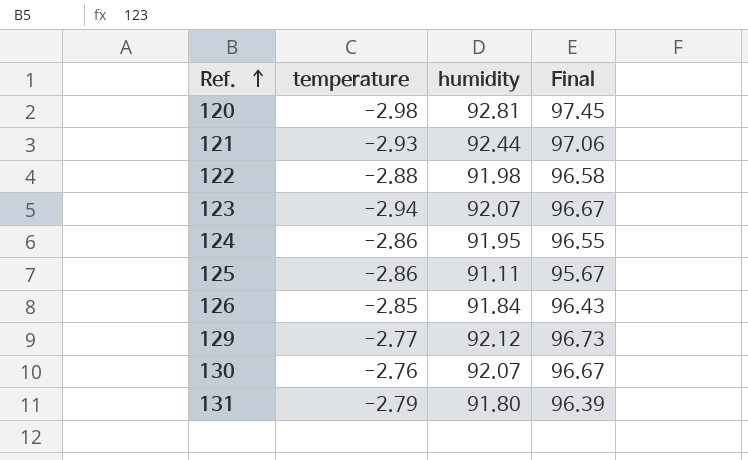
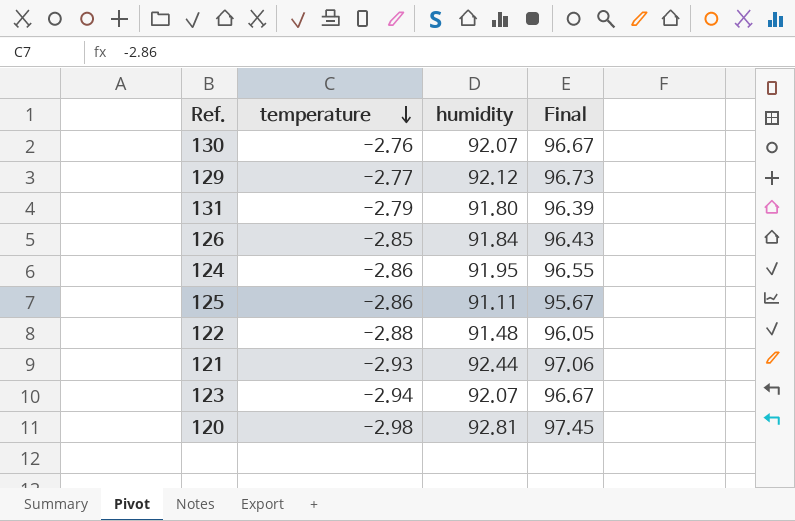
row order: Ref. ascending -> temperature descending
122 | humidity: 91.98 -> 91.48
122 | Final: 96.58 -> 96.05

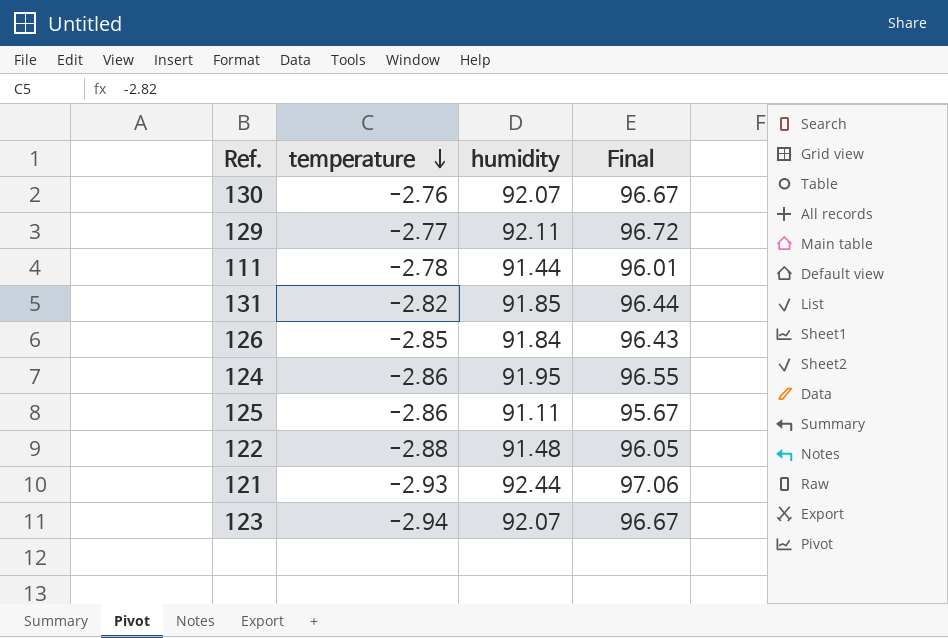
row 120: -2.98 | 92.81 | 97.45 -> none
129 | humidity: 92.12 -> 92.11
129 | Final: 96.73 -> 96.72
row 111: none -> -2.78 | 91.44 | 96.01
131 | temperature: -2.79 -> -2.82
131 | humidity: 91.80 -> 91.85
131 | Final: 96.39 -> 96.44

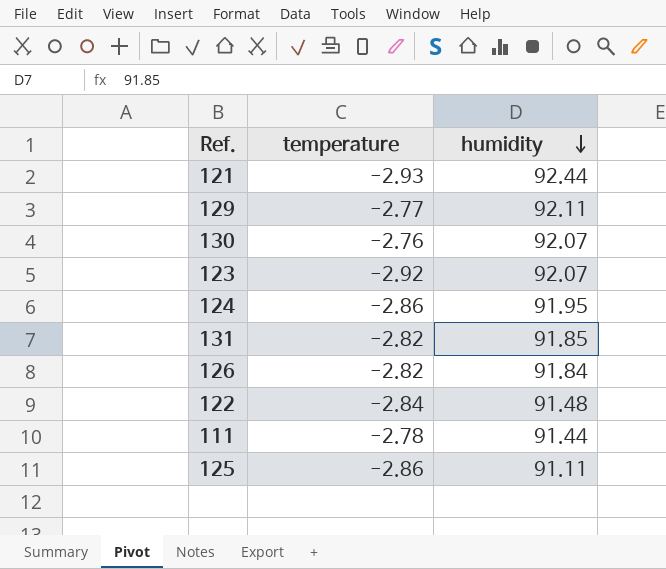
row order: temperature descending -> humidity descending
column Final | formula: [humidity] * 1.05 -> none
123 | temperature: -2.94 -> -2.92
126 | temperature: -2.85 -> -2.82
122 | temperature: -2.88 -> -2.84

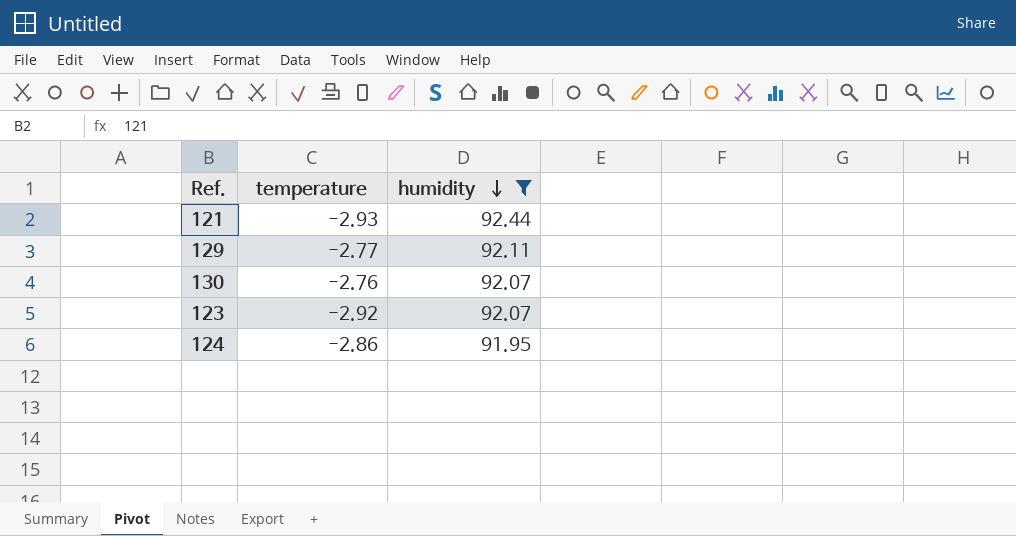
filter: none -> humidity >= 91.95

